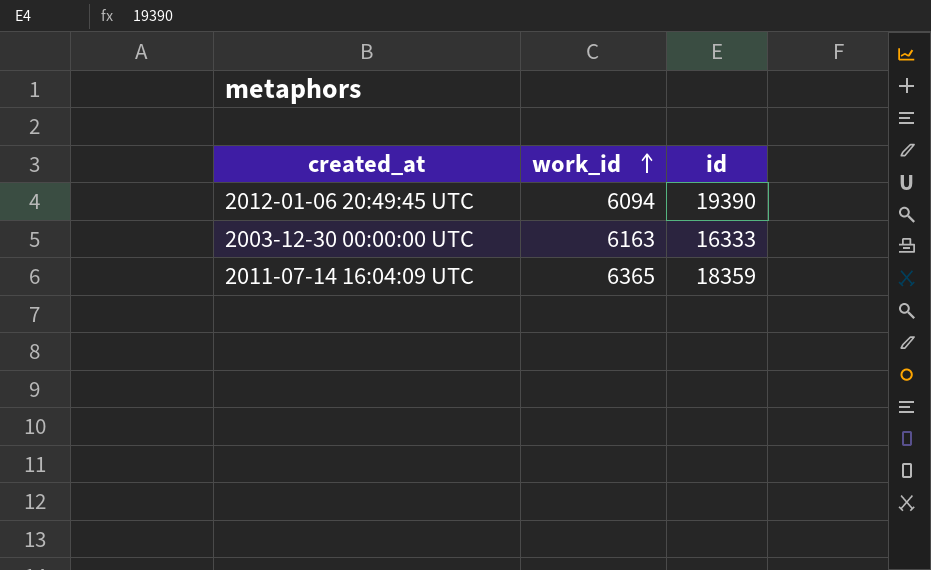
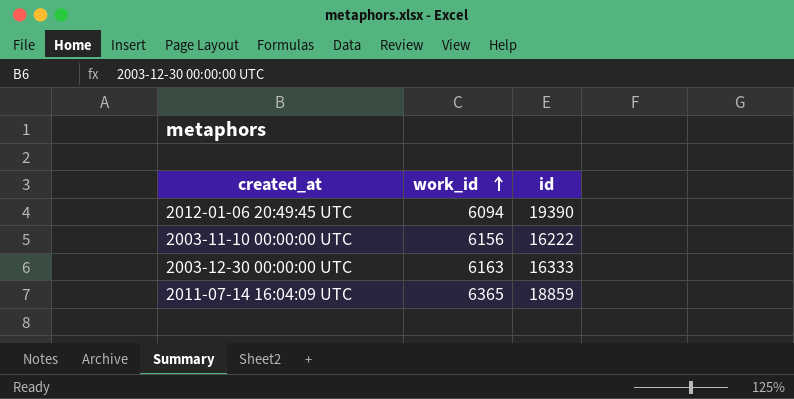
row 2003-11-10 00:00:00 UTC: none -> 6156 | 16222
2011-07-14 16:04:09 UTC | id: 18359 -> 18859

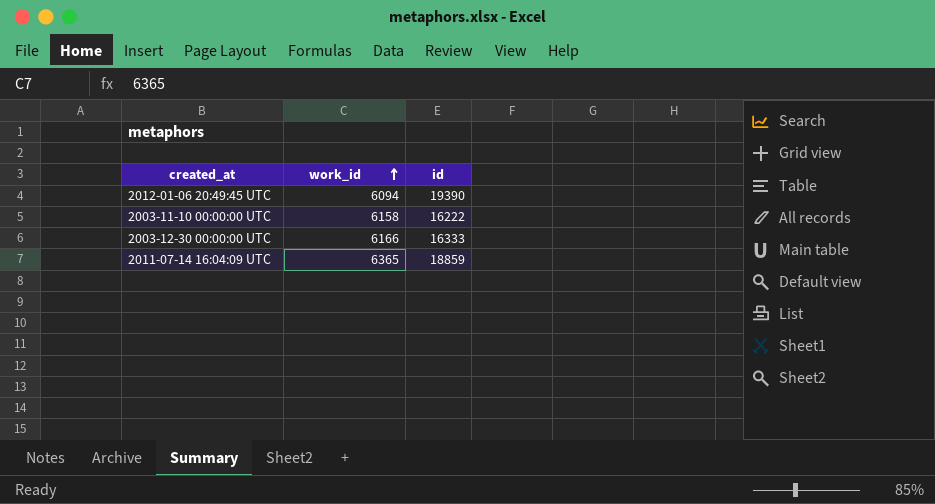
2003-11-10 00:00:00 UTC | work_id: 6156 -> 6158
2003-12-30 00:00:00 UTC | work_id: 6163 -> 6166

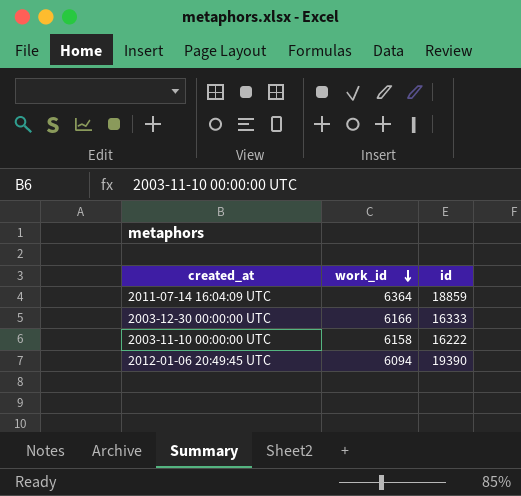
row order: work_id ascending -> work_id descending
2011-07-14 16:04:09 UTC | work_id: 6365 -> 6364

